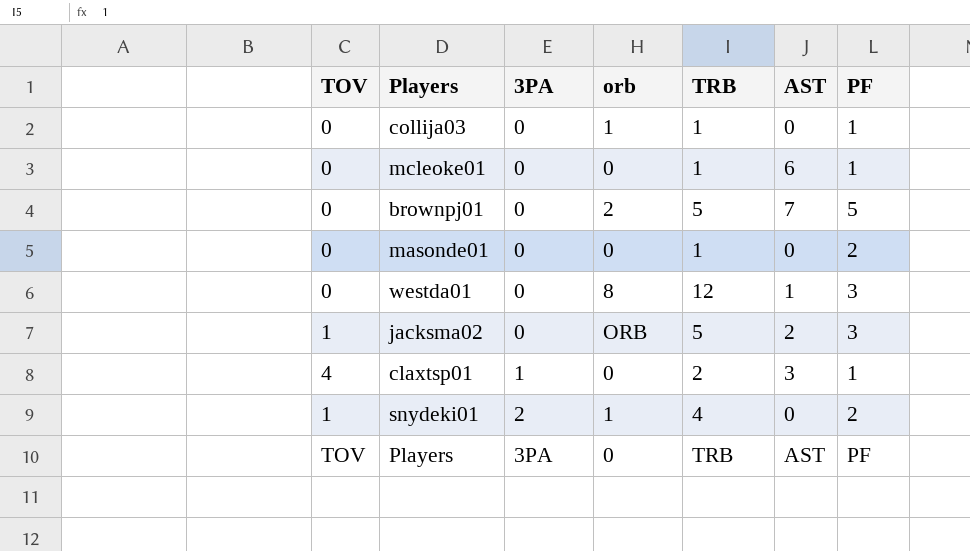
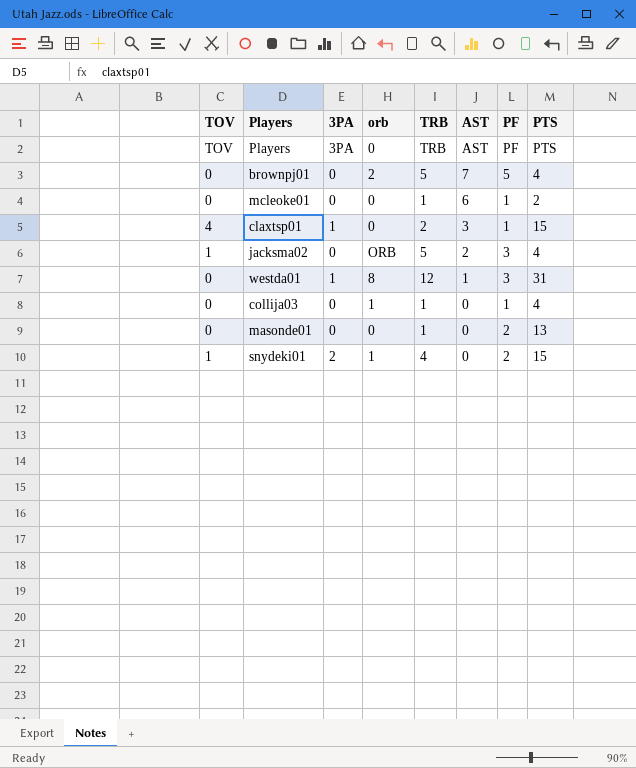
row order: 3PA ascending -> AST descending
column PTS | position: none -> 8
westda01 | 3PA: 0 -> 1

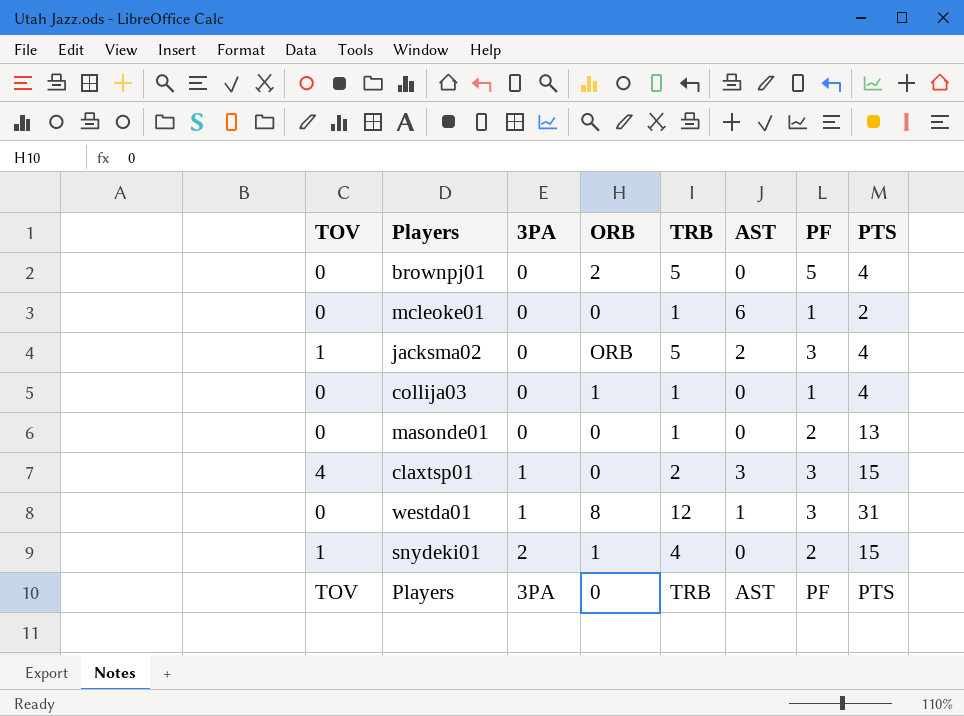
row order: AST descending -> 3PA ascending
column name: orb -> ORB
brownpj01 | AST: 7 -> 0
claxtsp01 | PF: 1 -> 3

